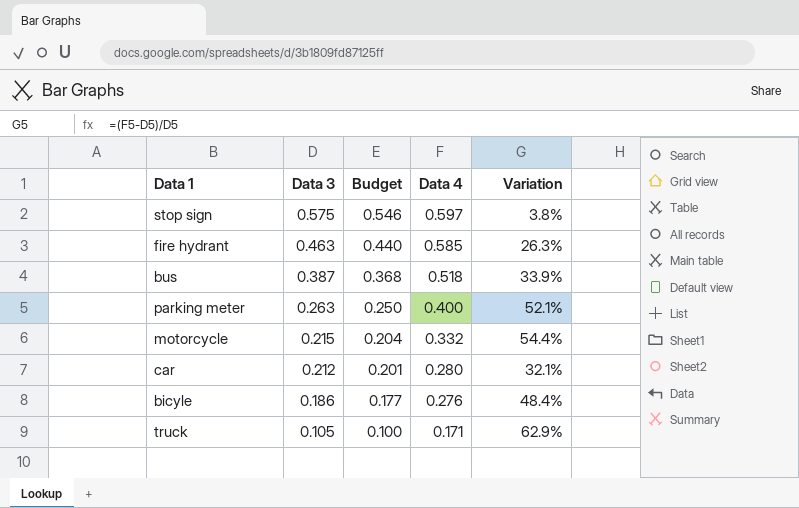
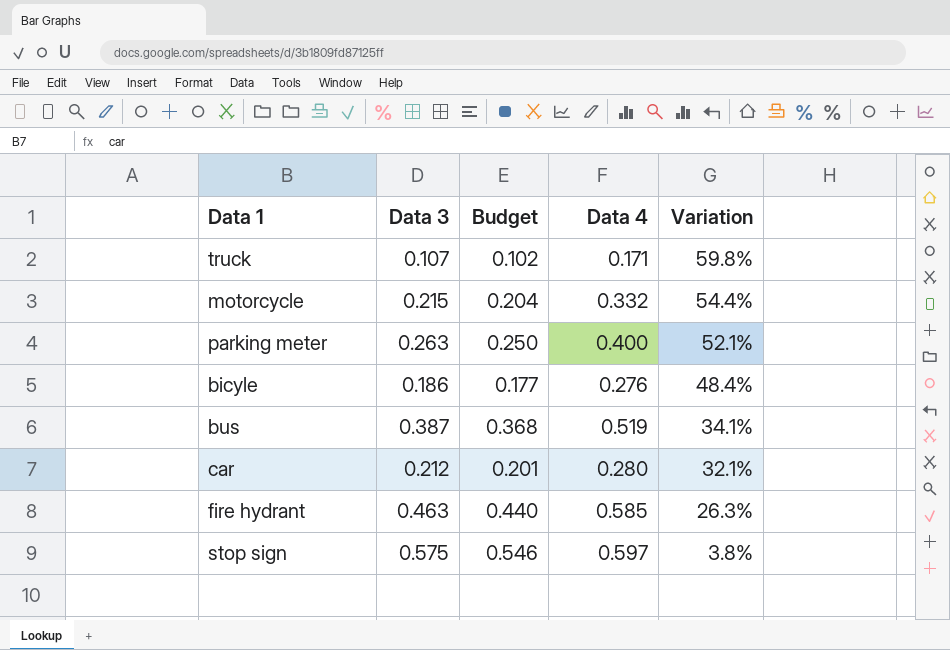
row order: Data 3 descending -> Variation descending
truck | Data 3: 0.105 -> 0.107
truck | Budget: 0.100 -> 0.102
truck | Variation: 62.9% -> 59.8%
bus | Data 4: 0.518 -> 0.519
bus | Variation: 33.9% -> 34.1%

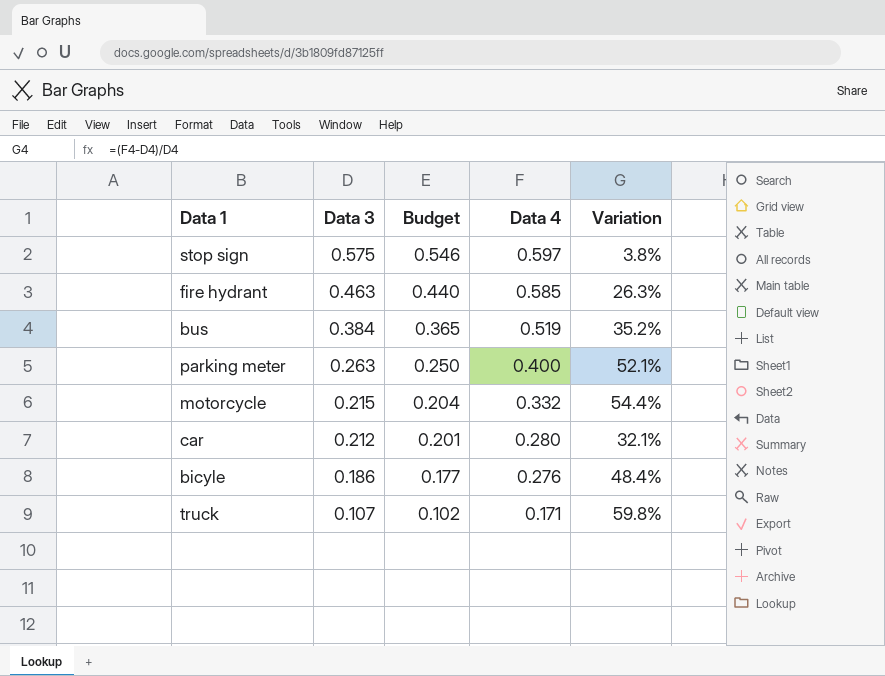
row order: Variation descending -> Data 3 descending
bus | Data 3: 0.387 -> 0.384
bus | Budget: 0.368 -> 0.365
bus | Variation: 34.1% -> 35.2%

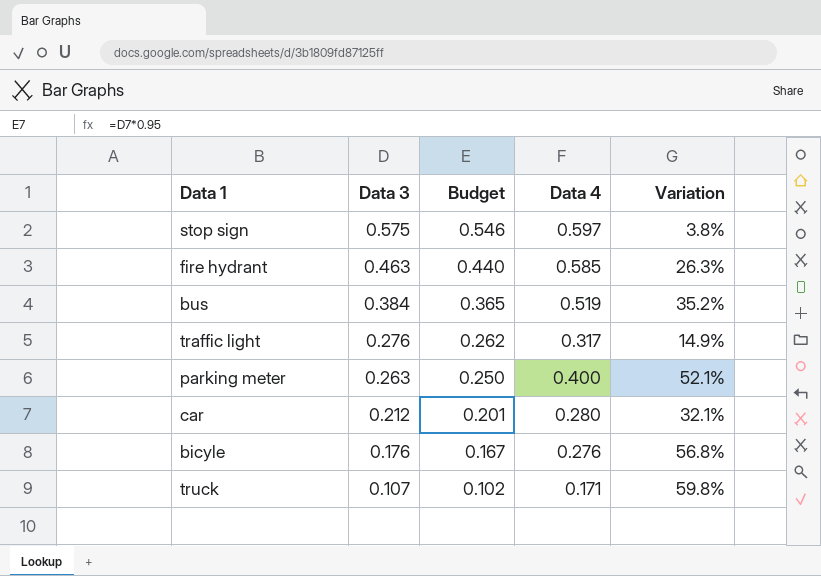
row motorcycle: 0.215 | 0.204 | 0.332 | 54.4% -> none
row traffic light: none -> 0.276 | 0.262 | 0.317 | 14.9%
bicyle | Data 3: 0.186 -> 0.176
bicyle | Budget: 0.177 -> 0.167
bicyle | Variation: 48.4% -> 56.8%

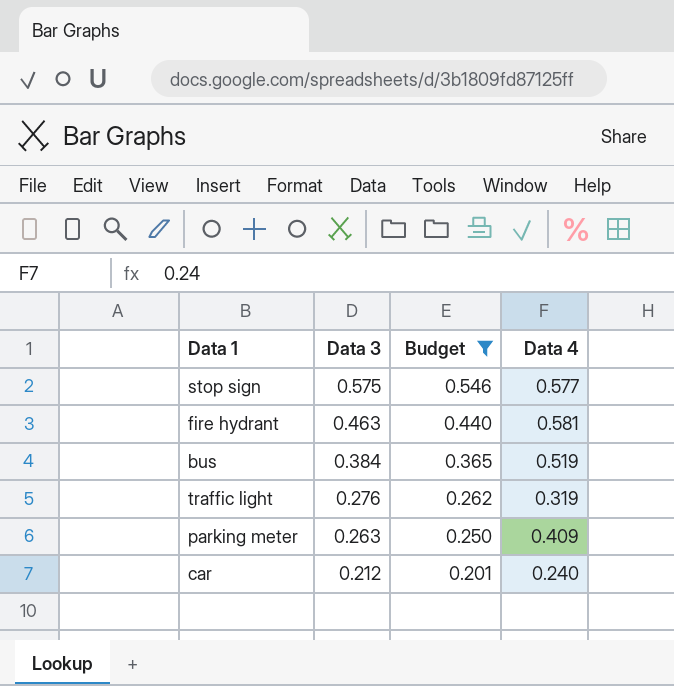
filter: none -> Budget >= 0.201
column Variation | formula: ([Data 4] - [Data 3]) / [Data 3] -> none
stop sign | Data 4: 0.597 -> 0.577
fire hydrant | Data 4: 0.585 -> 0.581
traffic light | Data 4: 0.317 -> 0.319
parking meter | Data 4: 0.400 -> 0.409
car | Data 4: 0.280 -> 0.240

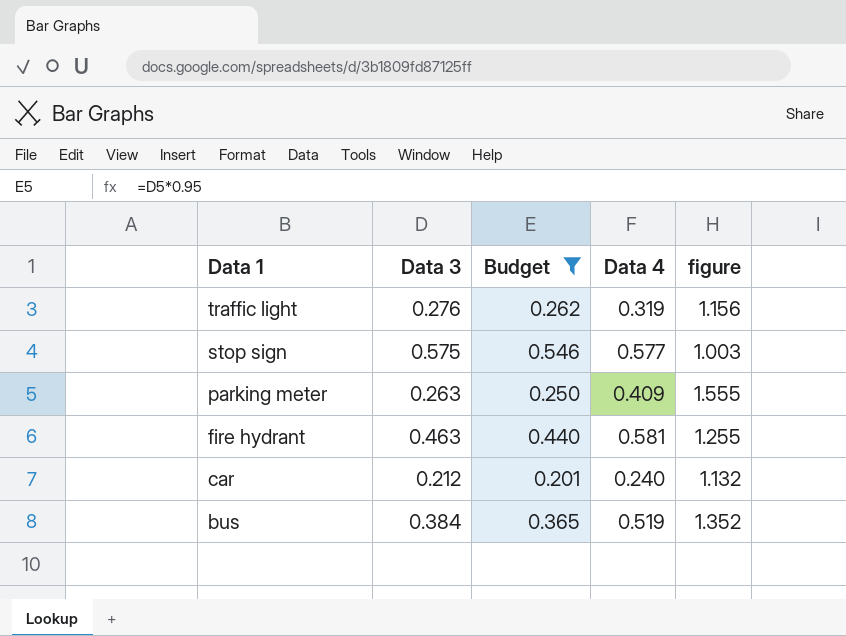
row order: Data 3 descending -> Data 1 descending
column figure | formula: none -> [Data 4] / [Data 3]

